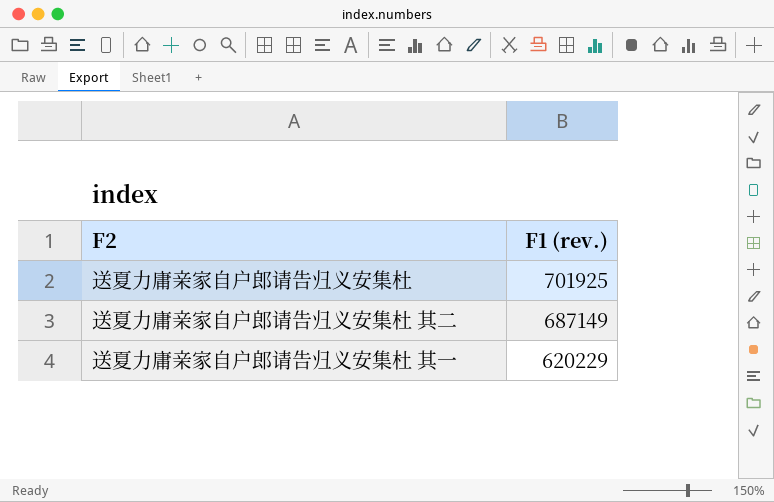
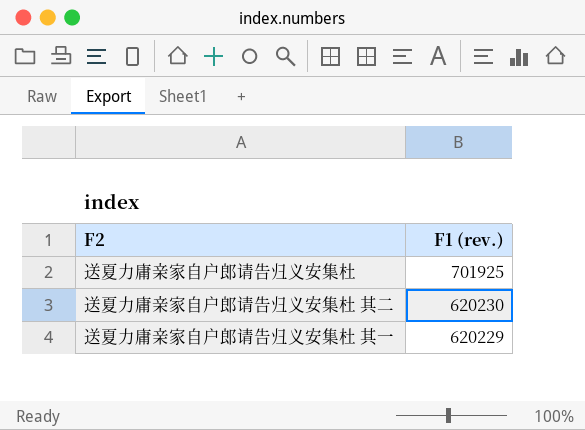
送夏力庸亲家自户郎请告归义安集杜 其二 | F1 (rev.): 687149 -> 620230

